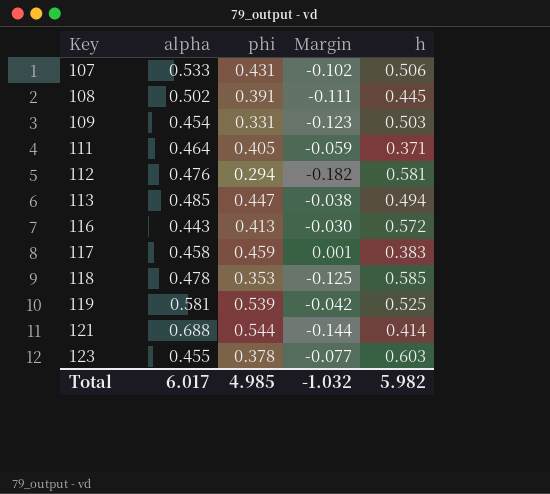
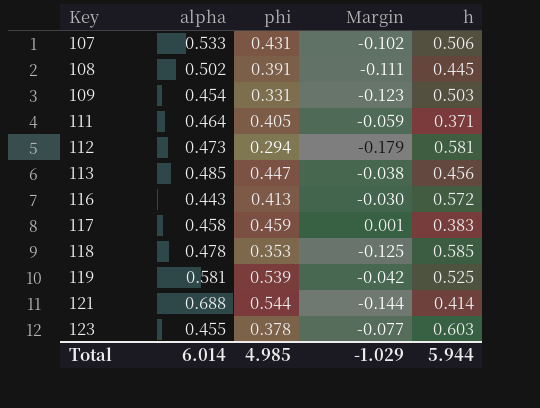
112 | alpha: 0.476 -> 0.473
112 | Margin: -0.182 -> -0.179
113 | h: 0.494 -> 0.456
Total | alpha: 6.017 -> 6.014
Total | Margin: -1.032 -> -1.029
Total | h: 5.982 -> 5.944

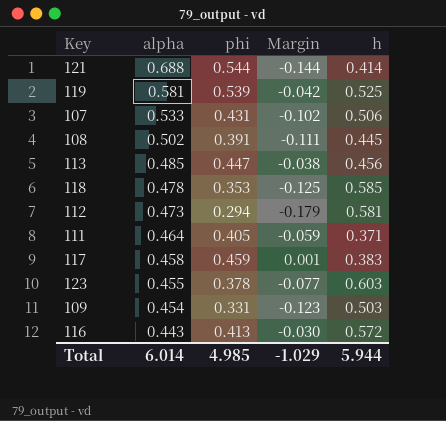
row order: Key ascending -> alpha descending

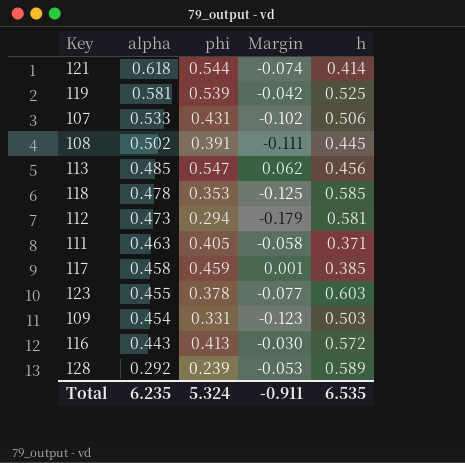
121 | alpha: 0.688 -> 0.618
121 | Margin: -0.144 -> -0.074
113 | phi: 0.447 -> 0.547
113 | Margin: -0.038 -> 0.062
111 | alpha: 0.464 -> 0.463
111 | Margin: -0.059 -> -0.058
117 | h: 0.383 -> 0.385
row 128: none -> 0.292 | 0.239 | -0.053 | 0.589
Total | alpha: 6.014 -> 6.235
Total | phi: 4.985 -> 5.324
Total | Margin: -1.029 -> -0.911
Total | h: 5.944 -> 6.535

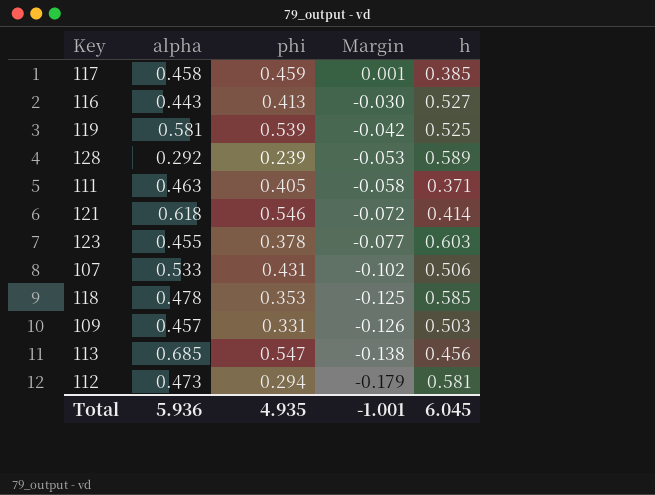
row order: alpha descending -> Margin descending
row 108: 0.502 | 0.391 | -0.111 | 0.445 -> none
116 | h: 0.572 -> 0.527
121 | phi: 0.544 -> 0.546
121 | Margin: -0.074 -> -0.072
109 | alpha: 0.454 -> 0.457
109 | Margin: -0.123 -> -0.126
113 | alpha: 0.485 -> 0.685
113 | Margin: 0.062 -> -0.138
Total | alpha: 6.235 -> 5.936
Total | phi: 5.324 -> 4.935
Total | Margin: -0.911 -> -1.001
Total | h: 6.535 -> 6.045

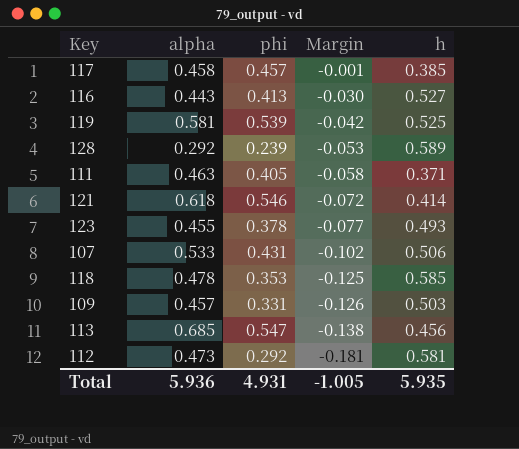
117 | phi: 0.459 -> 0.457
117 | Margin: 0.001 -> -0.001
123 | h: 0.603 -> 0.493
112 | phi: 0.294 -> 0.292
112 | Margin: -0.179 -> -0.181
Total | phi: 4.935 -> 4.931
Total | Margin: -1.001 -> -1.005
Total | h: 6.045 -> 5.935

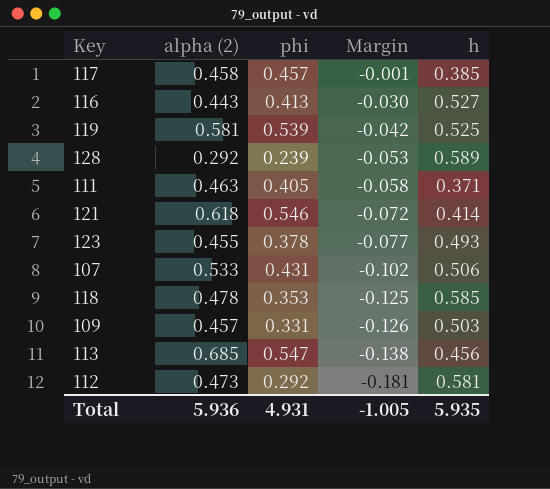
column name: alpha -> alpha (2)

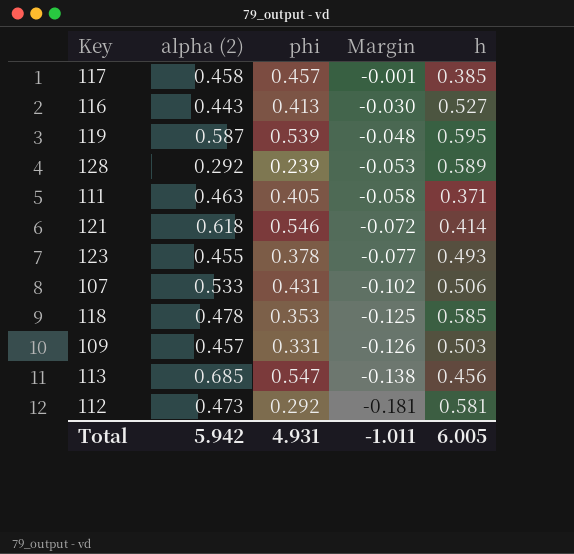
119 | alpha (2): 0.581 -> 0.587
119 | Margin: -0.042 -> -0.048
119 | h: 0.525 -> 0.595
Total | alpha (2): 5.936 -> 5.942
Total | Margin: -1.005 -> -1.011
Total | h: 5.935 -> 6.005

